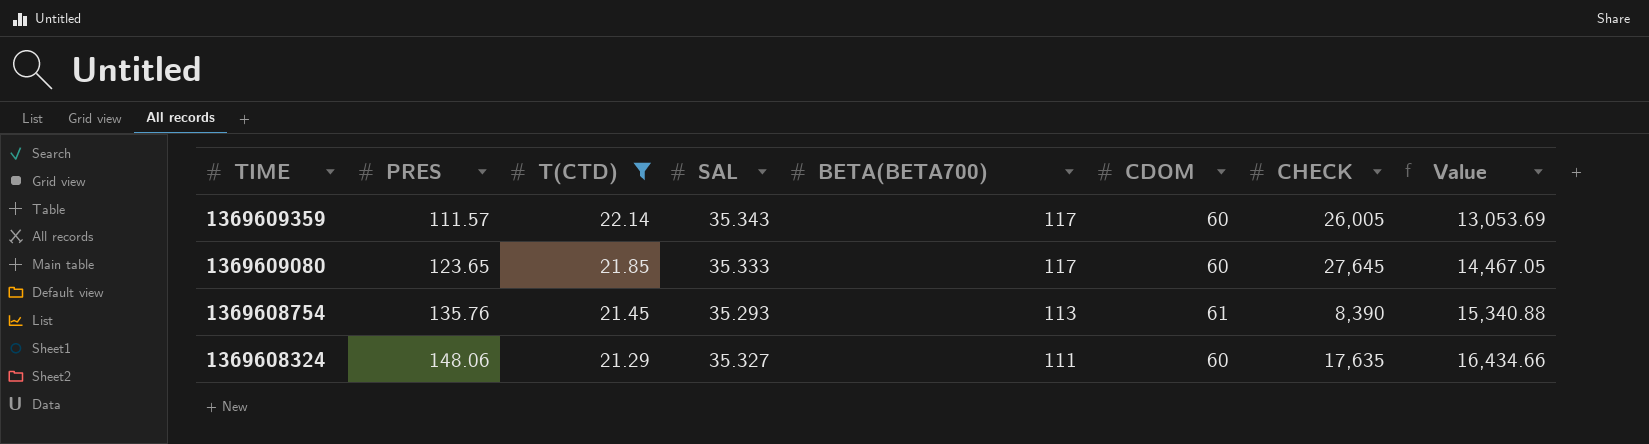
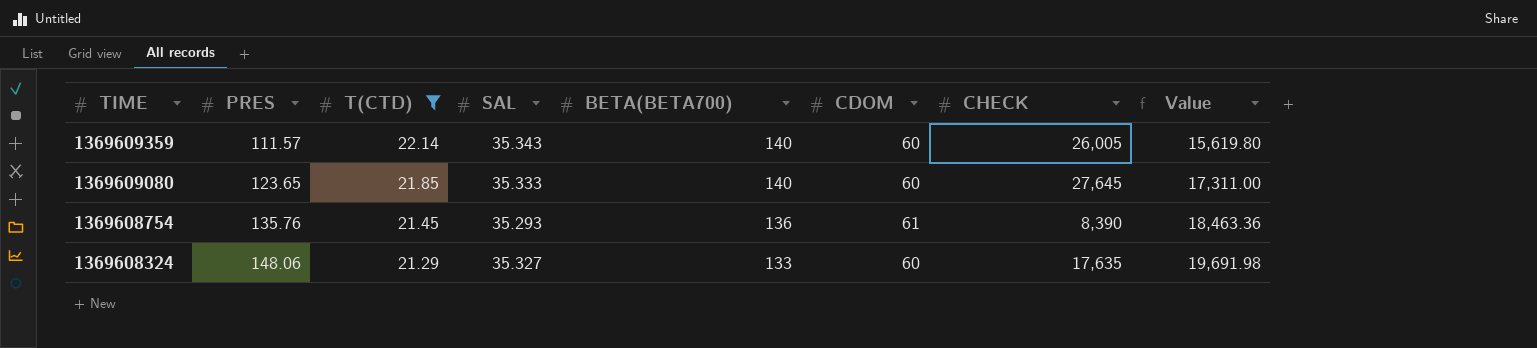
1369609359 | BETA(BETA700): 117 -> 140
1369609359 | Value: 13,053.69 -> 15,619.80
1369609080 | BETA(BETA700): 117 -> 140
1369609080 | Value: 14,467.05 -> 17,311.00
1369608754 | BETA(BETA700): 113 -> 136
1369608754 | Value: 15,340.88 -> 18,463.36
1369608324 | BETA(BETA700): 111 -> 133
1369608324 | Value: 16,434.66 -> 19,691.98

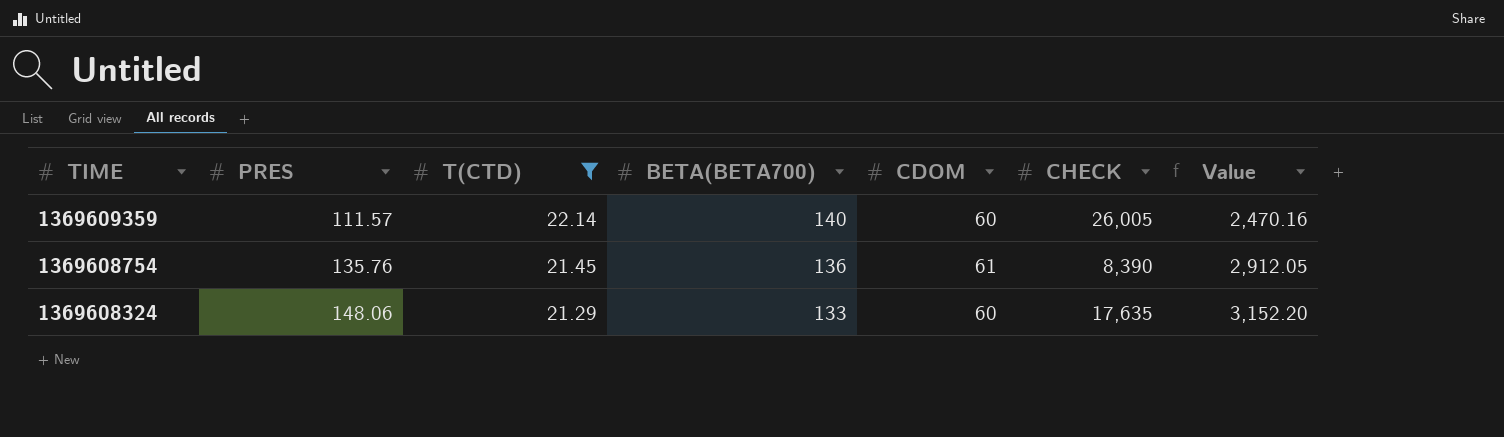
column SAL | position: 4 -> none
column Value | formula: [PRES] * [BETA(BETA700)] -> [PRES] * [T(CTD)]
row 1369609080: 123.65 | 21.85 | 35.333 | 140 | 60 | 27,645 | 17,311.00 -> none

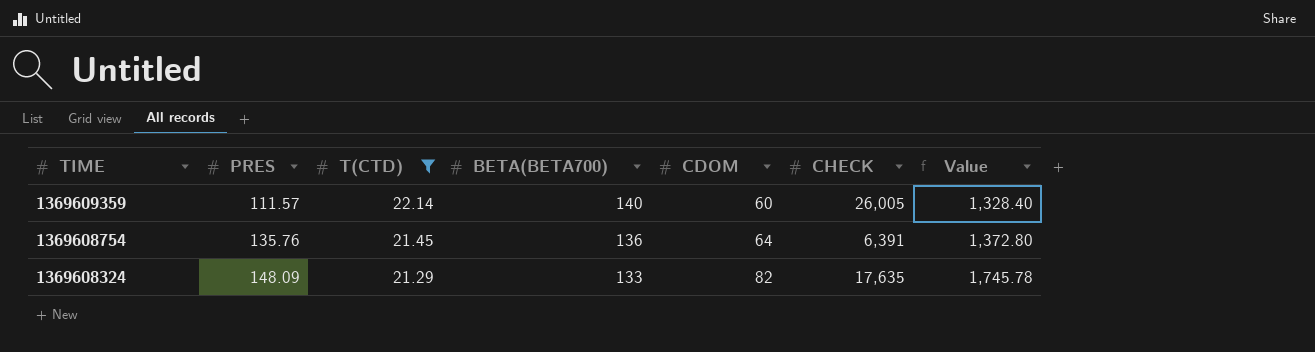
column Value | formula: [PRES] * [T(CTD)] -> [T(CTD)] * [CDOM]
1369608754 | CDOM: 61 -> 64
1369608754 | CHECK: 8,390 -> 6,391
1369608324 | PRES: 148.06 -> 148.09
1369608324 | CDOM: 60 -> 82

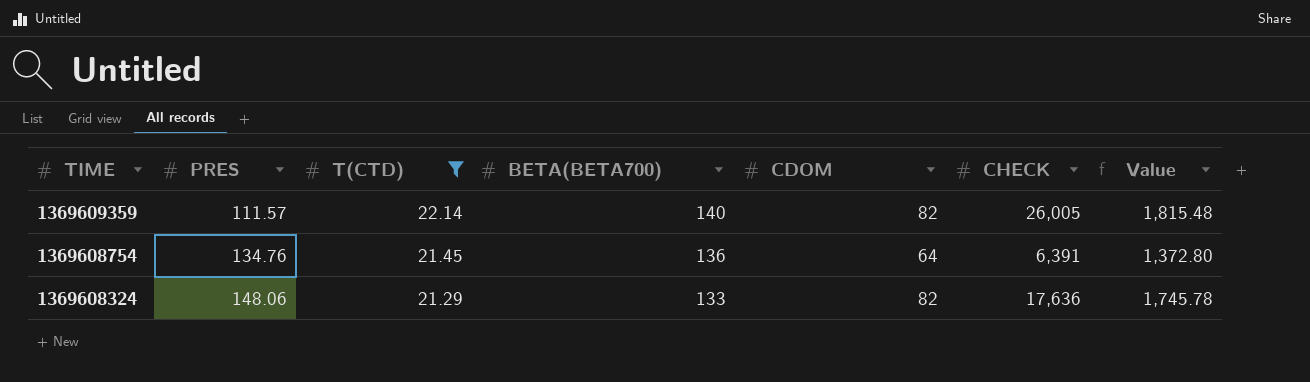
1369609359 | CDOM: 60 -> 82
1369609359 | Value: 1,328.40 -> 1,815.48
1369608754 | PRES: 135.76 -> 134.76
1369608324 | PRES: 148.09 -> 148.06
1369608324 | CHECK: 17,635 -> 17,636

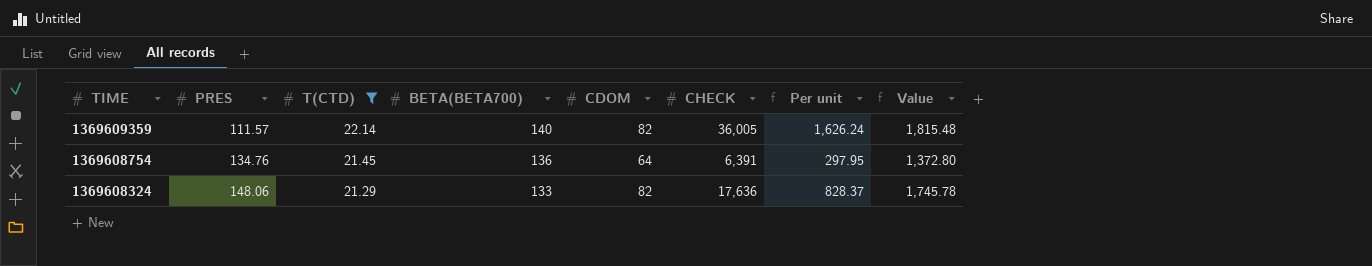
column Per unit | formula: none -> [CHECK] / [T(CTD)]
1369609359 | CHECK: 26,005 -> 36,005

